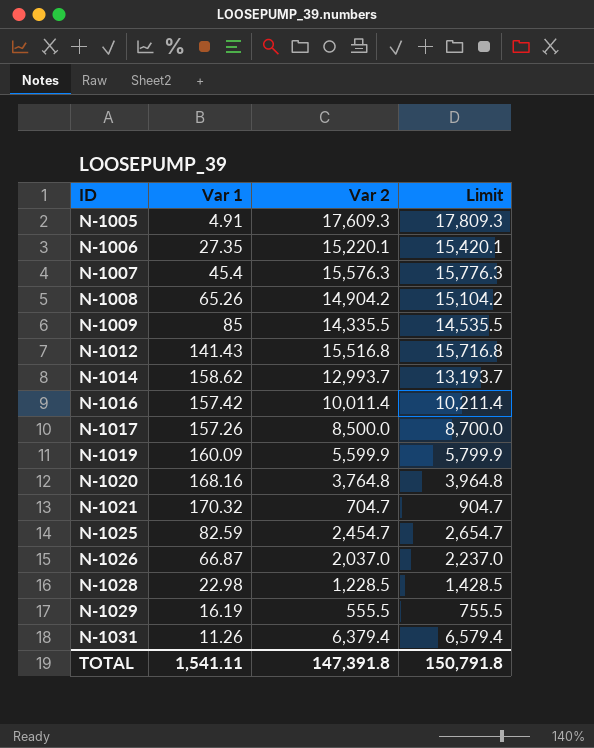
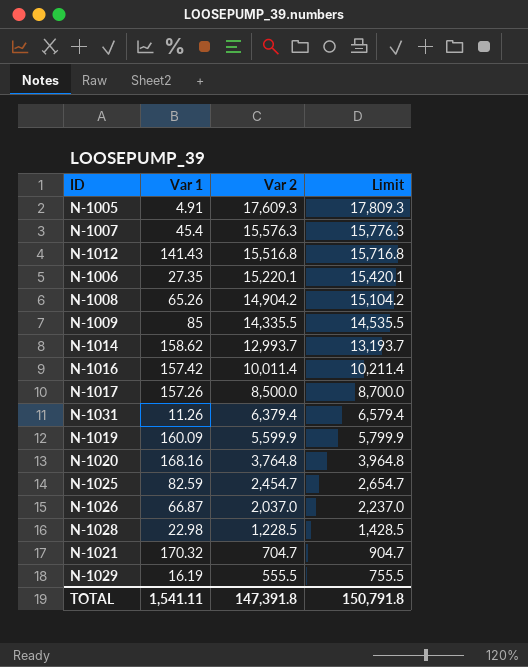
row order: ID ascending -> Var 2 descending

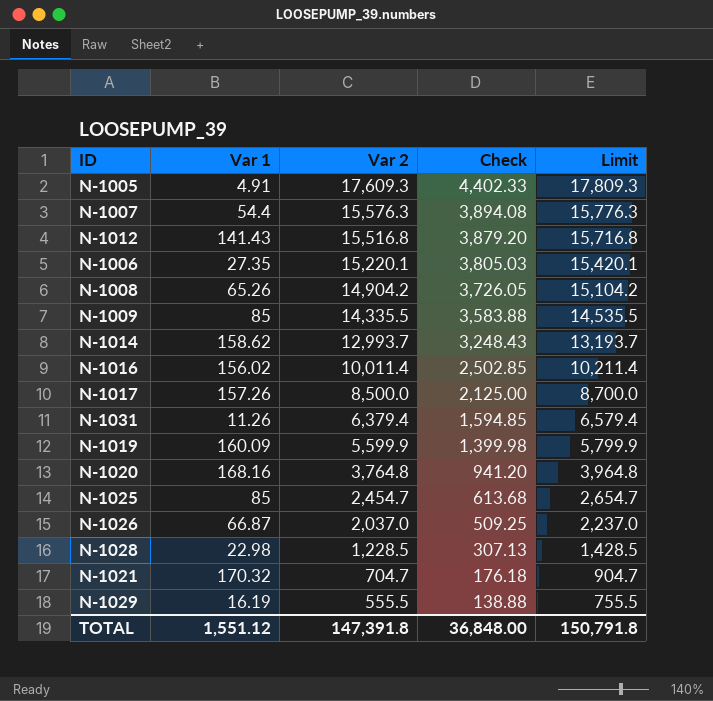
column Check | formula: none -> [Var 2] * 0.25
N-1007 | Var 1: 45.4 -> 54.4
N-1016 | Var 1: 157.42 -> 156.02
N-1025 | Var 1: 82.59 -> 85
TOTAL | Var 1: 1,541.11 -> 1,551.12

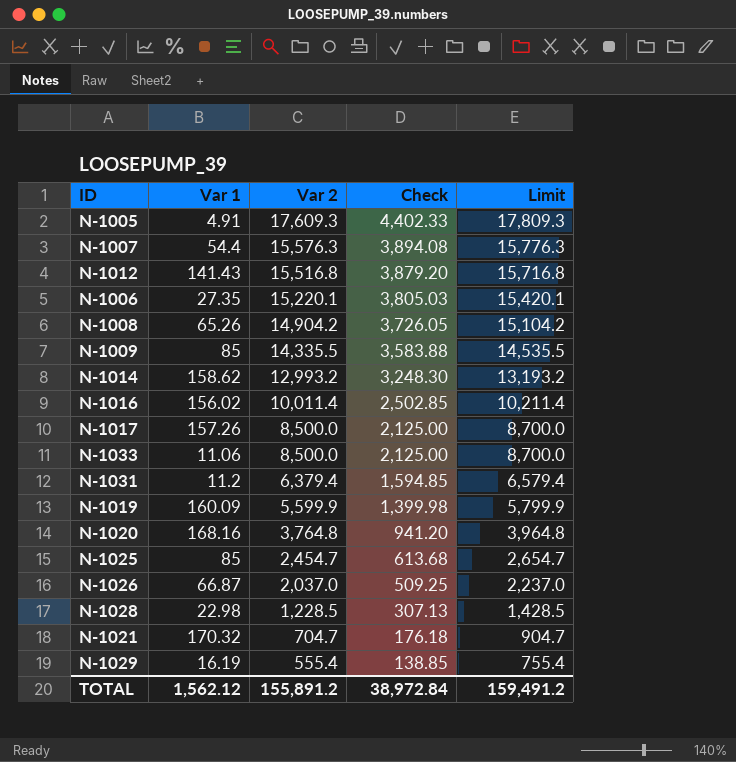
N-1014 | Var 2: 12,993.7 -> 12,993.2
N-1014 | Check: 3,248.43 -> 3,248.30
N-1014 | Limit: 13,193.7 -> 13,193.2
row N-1033: none -> 11.06 | 8,500.0 | 2,125.00 | 8,700.0
N-1031 | Var 1: 11.26 -> 11.2
N-1029 | Var 2: 555.5 -> 555.4
N-1029 | Check: 138.88 -> 138.85
N-1029 | Limit: 755.5 -> 755.4
TOTAL | Var 1: 1,551.12 -> 1,562.12
TOTAL | Var 2: 147,391.8 -> 155,891.2
TOTAL | Check: 36,848.00 -> 38,972.84
TOTAL | Limit: 150,791.8 -> 159,491.2

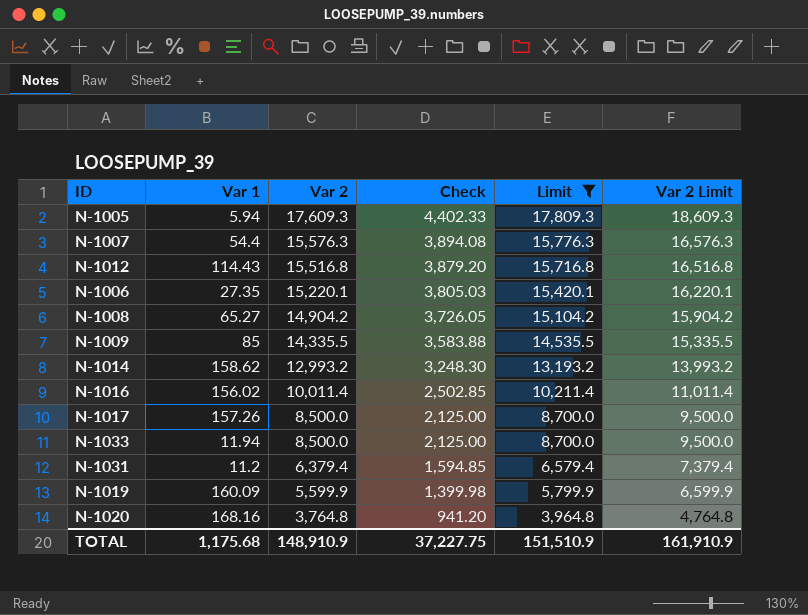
filter: none -> Limit >= 3,964.8
column Var 2 Limit | formula: none -> [Var 2] + 1000
N-1005 | Var 1: 4.91 -> 5.94
N-1012 | Var 1: 141.43 -> 114.43
N-1008 | Var 1: 65.26 -> 65.27
N-1033 | Var 1: 11.06 -> 11.94
TOTAL | Var 1: 1,562.12 -> 1,175.68
TOTAL | Var 2: 155,891.2 -> 148,910.9
TOTAL | Check: 38,972.84 -> 37,227.75
TOTAL | Limit: 159,491.2 -> 151,510.9

